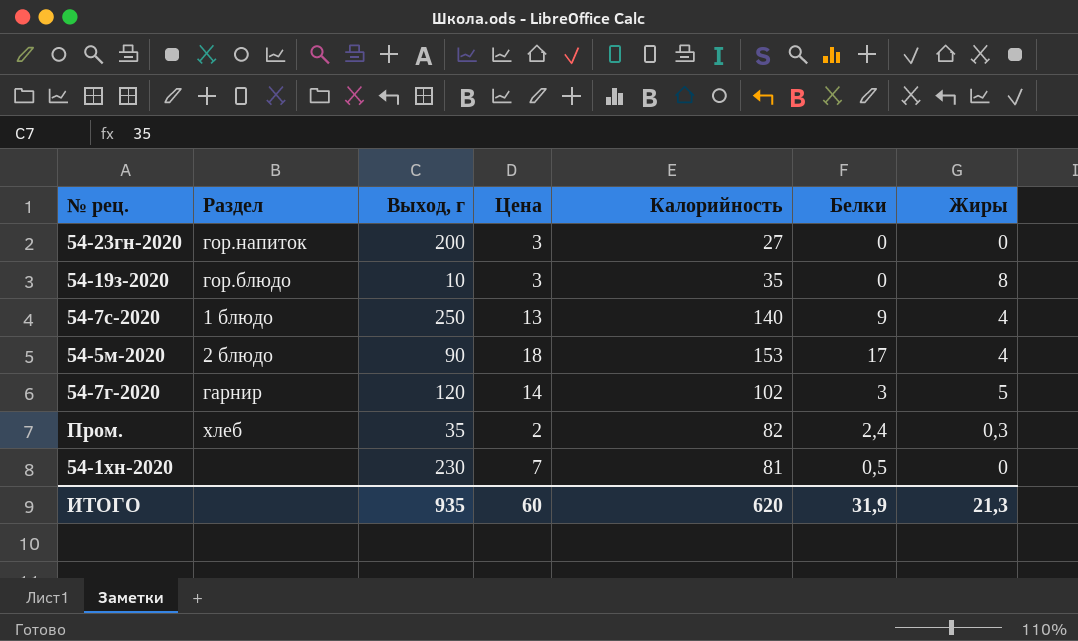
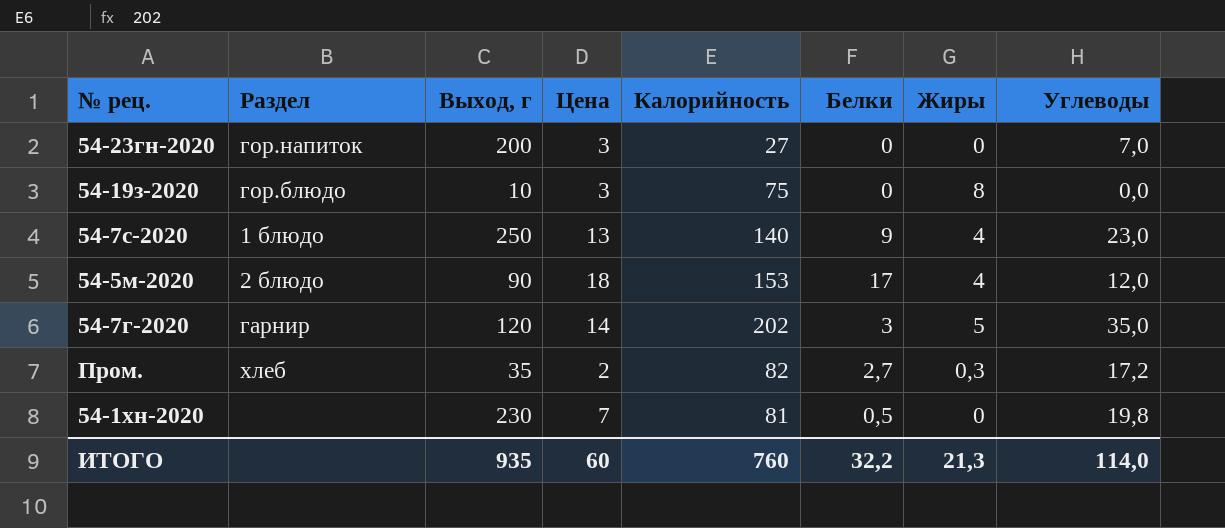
column Углеводы | position: none -> 8
54-19з-2020 | Калорийность: 35 -> 75
54-7г-2020 | Калорийность: 102 -> 202
Пром. | Белки: 2,4 -> 2,7
ИТОГО | Калорийность: 620 -> 760
ИТОГО | Белки: 31,9 -> 32,2

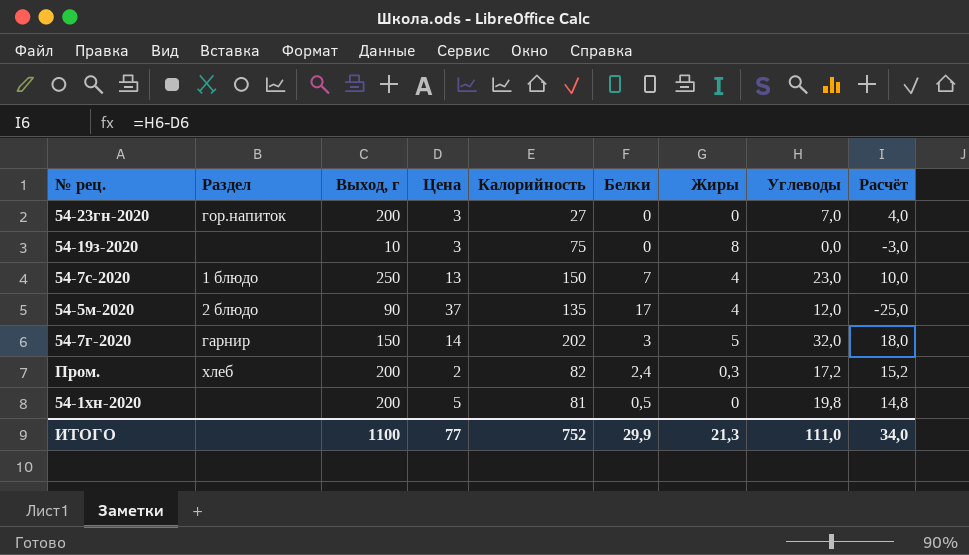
column Расчёт | formula: none -> [Углеводы] - [Цена]
54-19з-2020 | Раздел: гор.блюдо -> none
54-7с-2020 | Калорийность: 140 -> 150
54-7с-2020 | Белки: 9 -> 7
54-5м-2020 | Цена: 18 -> 37
54-5м-2020 | Калорийность: 153 -> 135
54-7г-2020 | Выход, г: 120 -> 150
54-7г-2020 | Углеводы: 35,0 -> 32,0
Пром. | Выход, г: 35 -> 200
Пром. | Белки: 2,7 -> 2,4
54-1хн-2020 | Выход, г: 230 -> 200
54-1хн-2020 | Цена: 7 -> 5
ИТОГО | Выход, г: 935 -> 1100
ИТОГО | Цена: 60 -> 77
ИТОГО | Калорийность: 760 -> 752
ИТОГО | Белки: 32,2 -> 29,9
ИТОГО | Углеводы: 114,0 -> 111,0

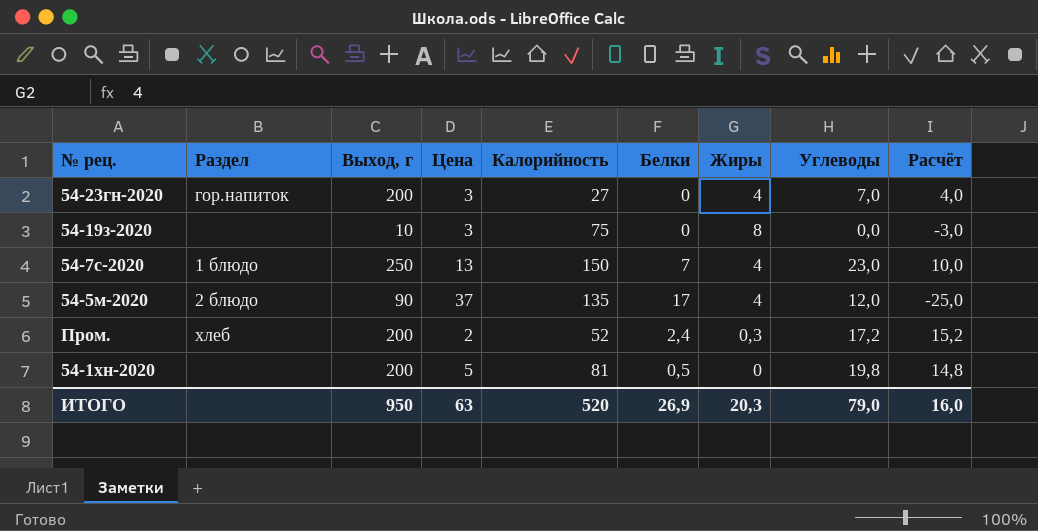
row 54-7г-2020: гарнир | 150 | 14 | 202 | 3 | 5 | 32,0 | 18,0 -> none
54-23гн-2020 | Жиры: 0 -> 4
Пром. | Калорийность: 82 -> 52
ИТОГО | Выход, г: 1100 -> 950
ИТОГО | Цена: 77 -> 63
ИТОГО | Калорийность: 752 -> 520
ИТОГО | Белки: 29,9 -> 26,9
ИТОГО | Жиры: 21,3 -> 20,3
ИТОГО | Углеводы: 111,0 -> 79,0
ИТОГО | Расчёт: 34,0 -> 16,0

